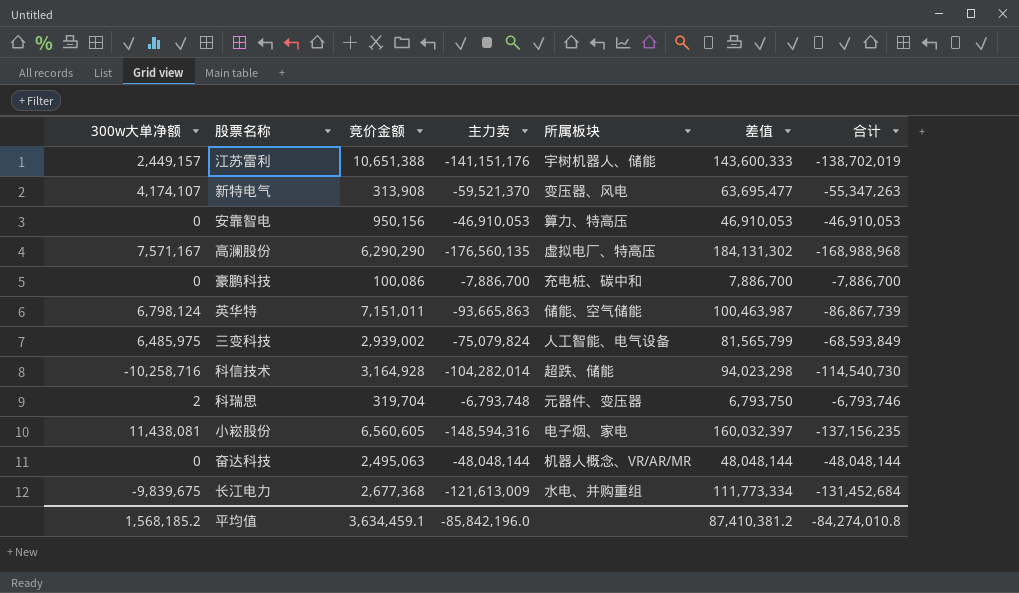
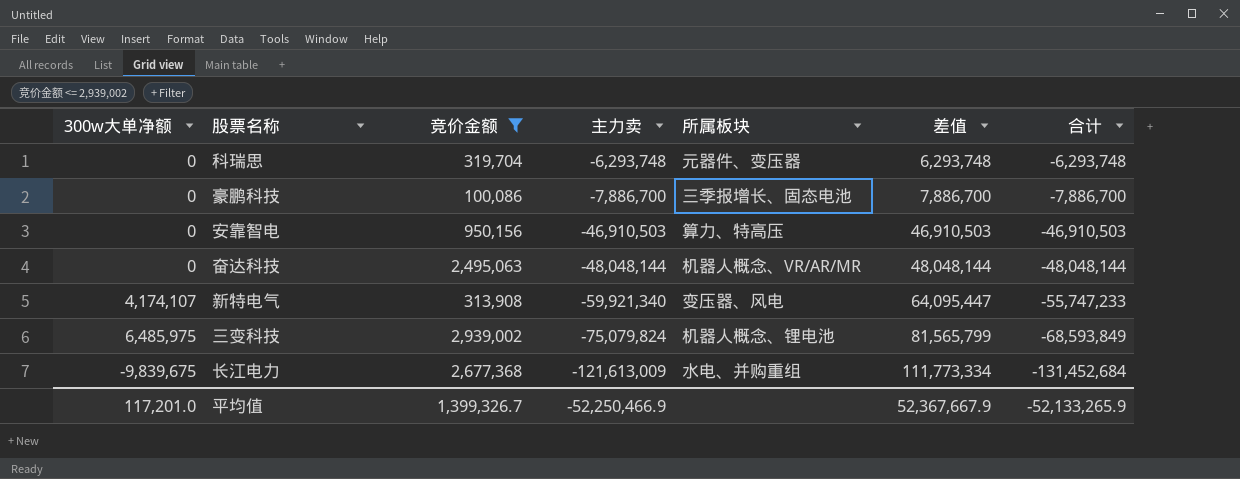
filter: none -> 竞价金额 <= 2,939,002
row order: none -> 主力卖 descending
科瑞思 | 300w大单净额: 2 -> 0
科瑞思 | 主力卖: -6,793,748 -> -6,293,748
科瑞思 | 差值: 6,793,750 -> 6,293,748
科瑞思 | 合计: -6,793,746 -> -6,293,748
豪鹏科技 | 所属板块: 充电桩、碳中和 -> 三季报增长、固态电池
安靠智电 | 主力卖: -46,910,053 -> -46,910,503
安靠智电 | 差值: 46,910,053 -> 46,910,503
安靠智电 | 合计: -46,910,053 -> -46,910,503
新特电气 | 主力卖: -59,521,370 -> -59,921,340
新特电气 | 差值: 63,695,477 -> 64,095,447
新特电气 | 合计: -55,347,263 -> -55,747,233
三变科技 | 所属板块: 人工智能、电气设备 -> 机器人概念、锂电池
平均值 | 300w大单净额: 1,568,185.2 -> 117,201.0
平均值 | 竞价金额: 3,634,459.1 -> 1,399,326.7
平均值 | 主力卖: -85,842,196.0 -> -52,250,466.9
平均值 | 差值: 87,410,381.2 -> 52,367,667.9
平均值 | 合计: -84,274,010.8 -> -52,133,265.9

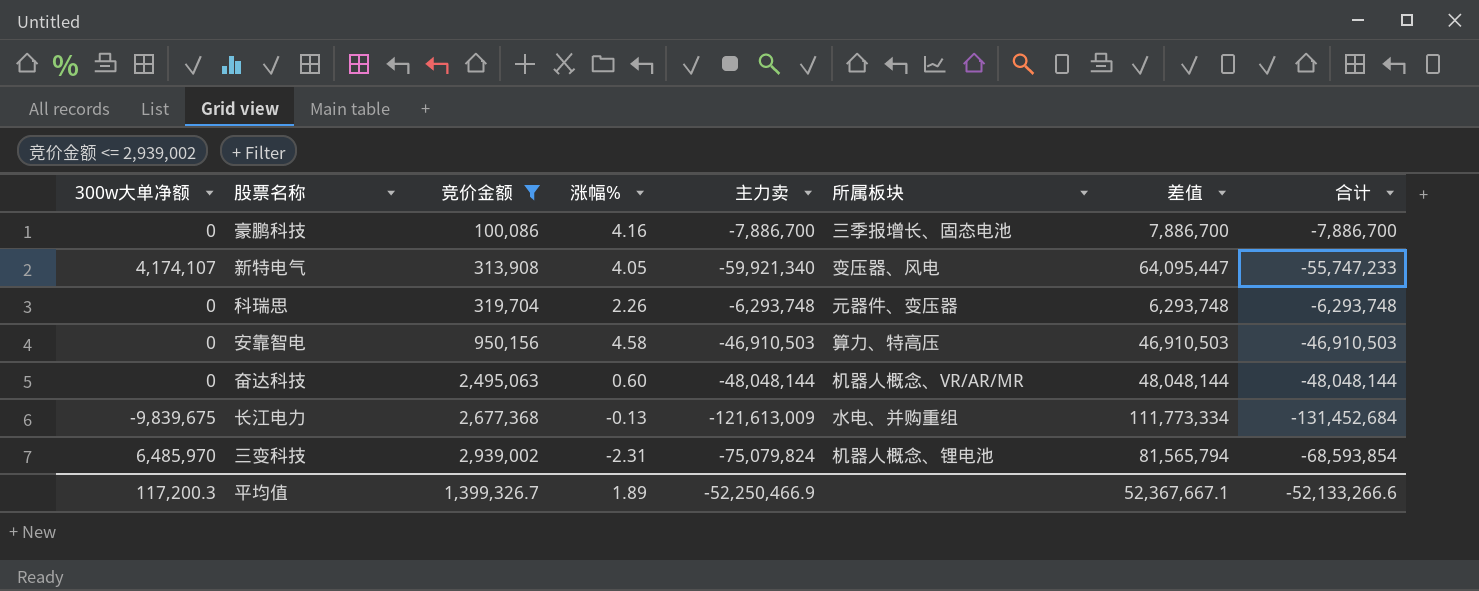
row order: 主力卖 descending -> 竞价金额 ascending
column 涨幅% | position: none -> 4
三变科技 | 300w大单净额: 6,485,975 -> 6,485,970
三变科技 | 差值: 81,565,799 -> 81,565,794
三变科技 | 合计: -68,593,849 -> -68,593,854
平均值 | 300w大单净额: 117,201.0 -> 117,200.3
平均值 | 差值: 52,367,667.9 -> 52,367,667.1
平均值 | 合计: -52,133,265.9 -> -52,133,266.6

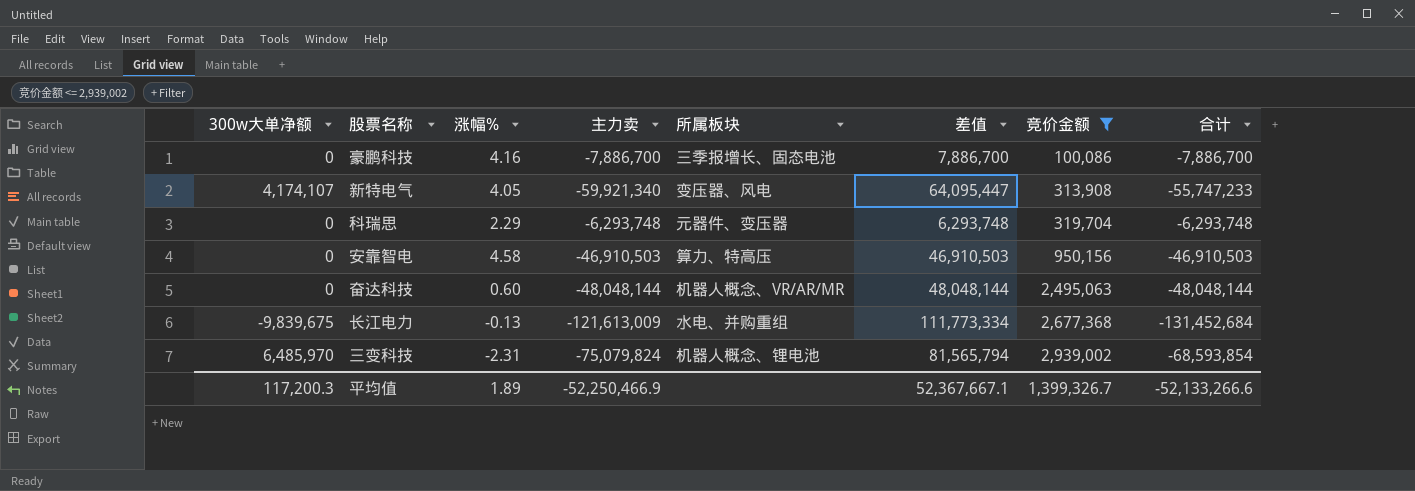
column 竞价金额 | position: 3 -> 7
科瑞思 | 涨幅%: 2.26 -> 2.29

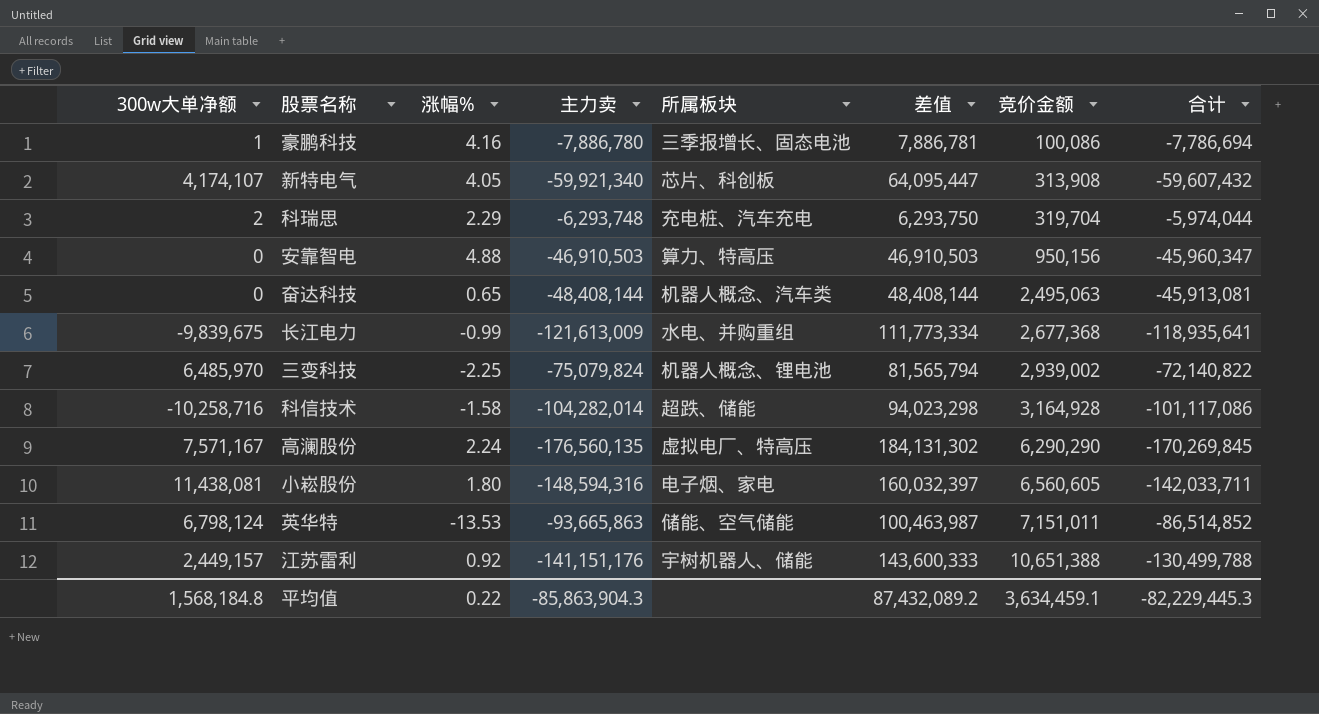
filter: 竞价金额 <= 2,939,002 -> none
column 合计 | formula: [300w大单净额] + [主力卖] -> [主力卖] + [竞价金额]
豪鹏科技 | 300w大单净额: 0 -> 1
豪鹏科技 | 主力卖: -7,886,700 -> -7,886,780
豪鹏科技 | 差值: 7,886,700 -> 7,886,781
新特电气 | 所属板块: 变压器、风电 -> 芯片、科创板
科瑞思 | 300w大单净额: 0 -> 2
科瑞思 | 所属板块: 元器件、变压器 -> 充电桩、汽车充电
科瑞思 | 差值: 6,293,748 -> 6,293,750
安靠智电 | 涨幅%: 4.58 -> 4.88
奋达科技 | 涨幅%: 0.60 -> 0.65
奋达科技 | 主力卖: -48,048,144 -> -48,408,144
奋达科技 | 所属板块: 机器人概念、VR/AR/MR -> 机器人概念、汽车类
奋达科技 | 差值: 48,048,144 -> 48,408,144
长江电力 | 涨幅%: -0.13 -> -0.99
三变科技 | 涨幅%: -2.31 -> -2.25
平均值 | 300w大单净额: 117,200.3 -> 1,568,184.8
平均值 | 涨幅%: 1.89 -> 0.22
平均值 | 主力卖: -52,250,466.9 -> -85,863,904.3
平均值 | 差值: 52,367,667.1 -> 87,432,089.2
平均值 | 竞价金额: 1,399,326.7 -> 3,634,459.1
平均值 | 合计: -52,133,266.6 -> -82,229,445.3

